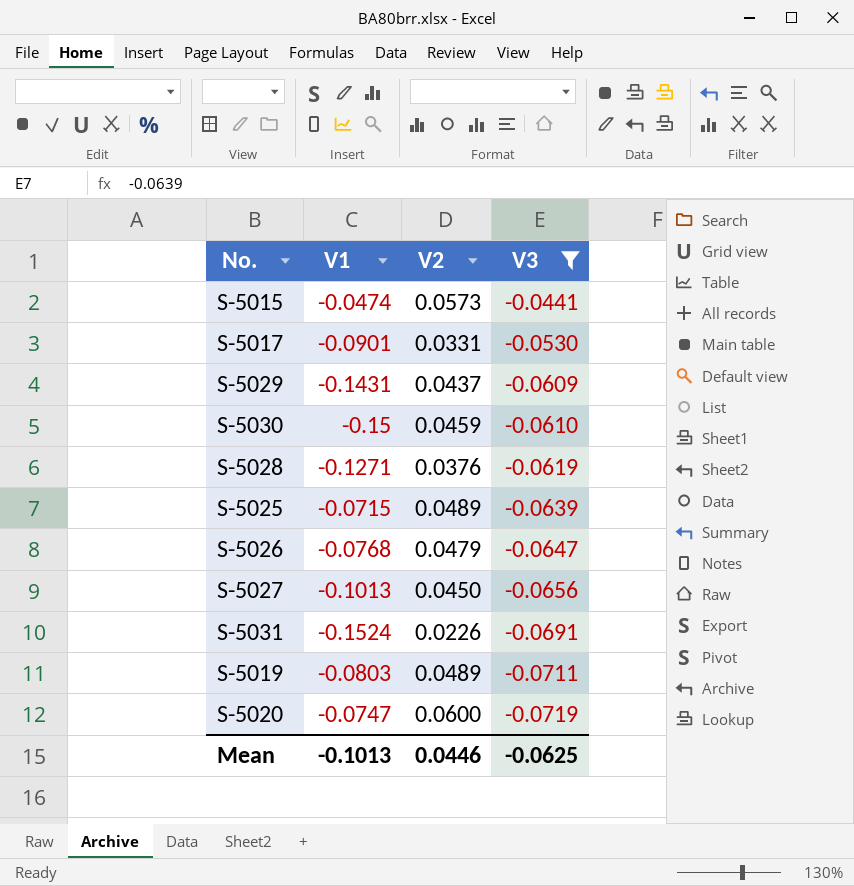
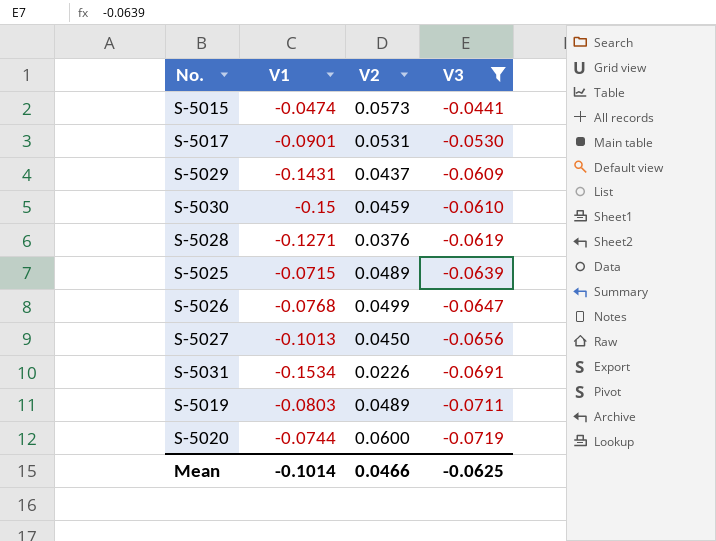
S-5017 | V2: 0.0331 -> 0.0531
S-5026 | V2: 0.0479 -> 0.0499
S-5031 | V1: -0.1524 -> -0.1534
S-5020 | V1: -0.0747 -> -0.0744
Mean | V1: -0.1013 -> -0.1014
Mean | V2: 0.0446 -> 0.0466

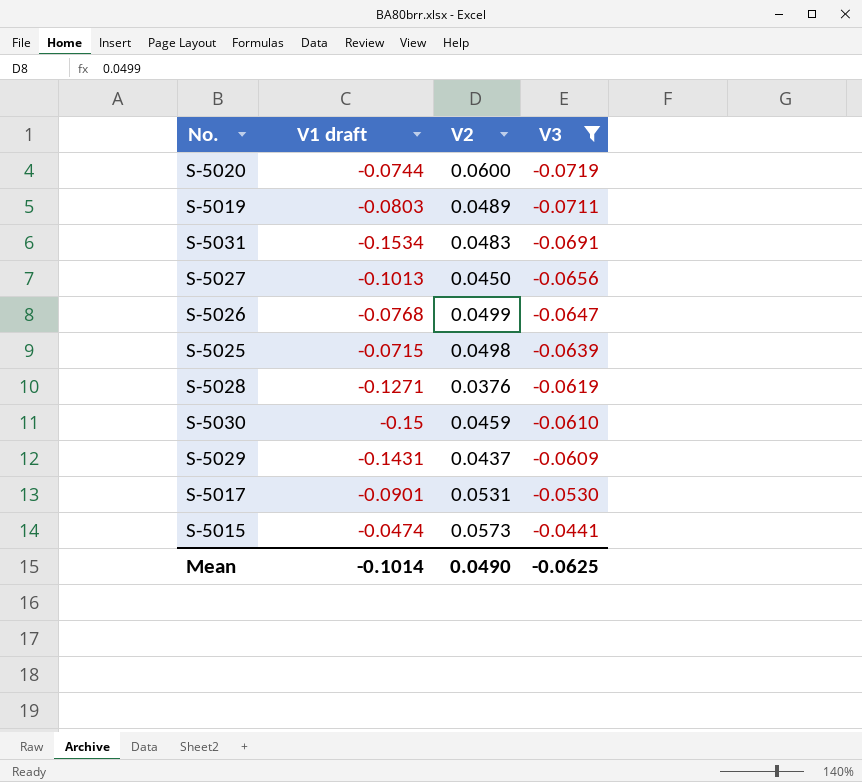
row order: V3 descending -> V3 ascending
column name: V1 -> V1 draft
S-5031 | V2: 0.0226 -> 0.0483
S-5025 | V2: 0.0489 -> 0.0498
Mean | V2: 0.0466 -> 0.0490

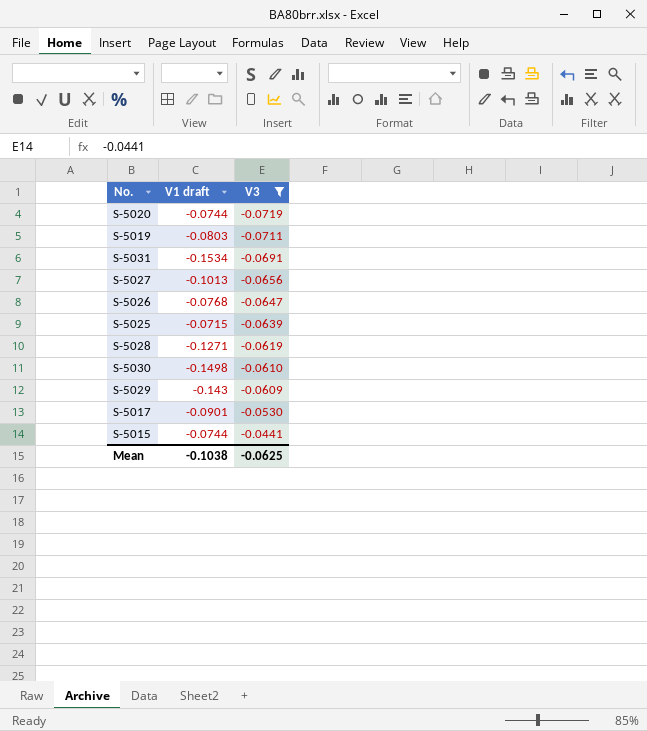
column V2 | position: 3 -> none
S-5030 | V1 draft: -0.15 -> -0.1498
S-5029 | V1 draft: -0.1431 -> -0.143
S-5015 | V1 draft: -0.0474 -> -0.0744
Mean | V1 draft: -0.1014 -> -0.1038

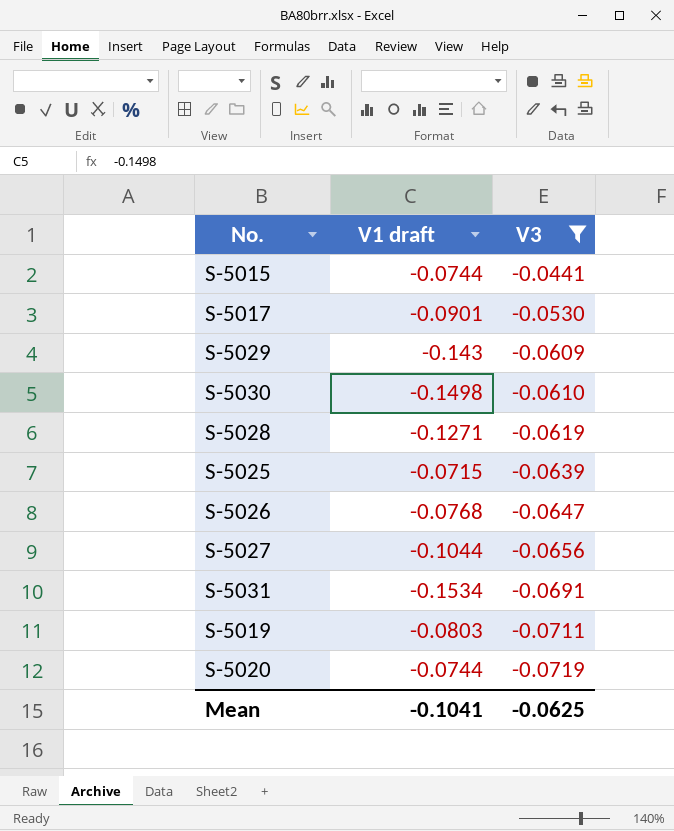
row order: V3 ascending -> V3 descending
S-5027 | V1 draft: -0.1013 -> -0.1044
Mean | V1 draft: -0.1038 -> -0.1041

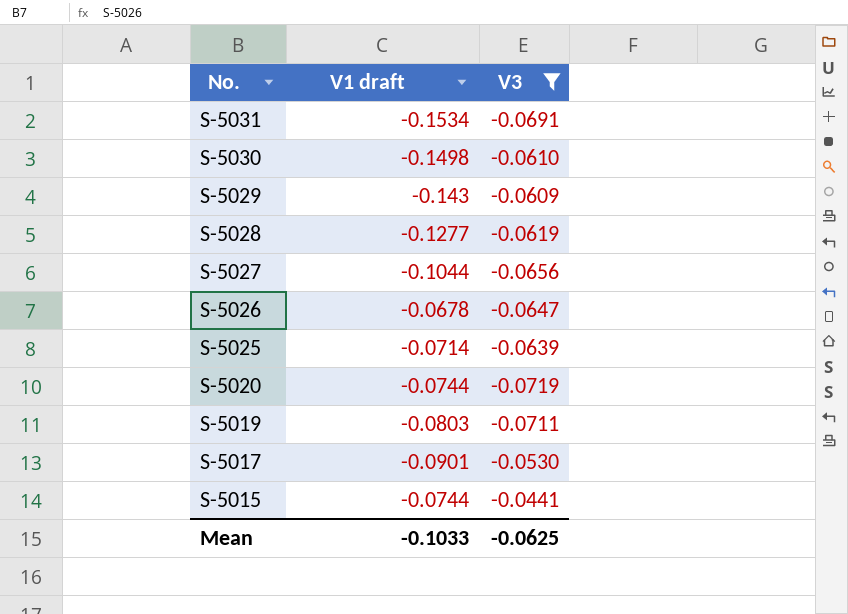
row order: V3 descending -> No. descending
S-5028 | V1 draft: -0.1271 -> -0.1277
S-5026 | V1 draft: -0.0768 -> -0.0678
S-5025 | V1 draft: -0.0715 -> -0.0714
Mean | V1 draft: -0.1041 -> -0.1033

